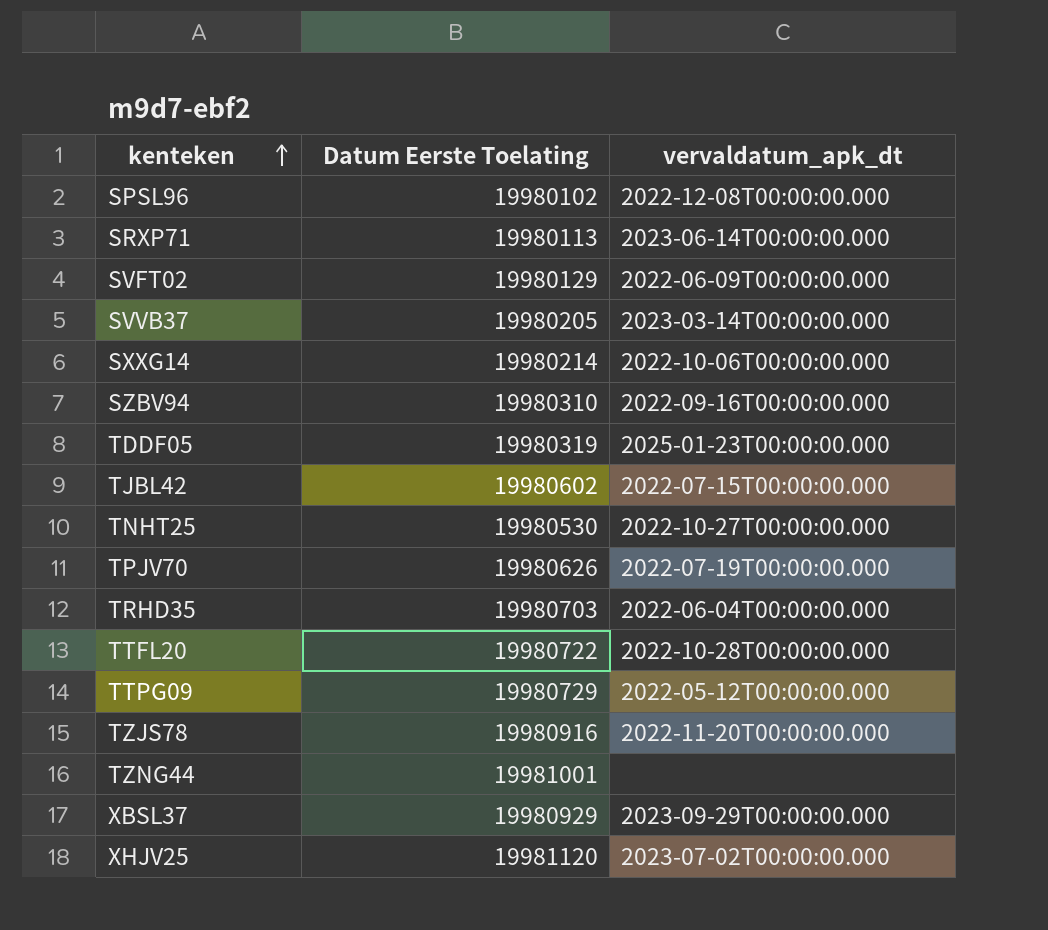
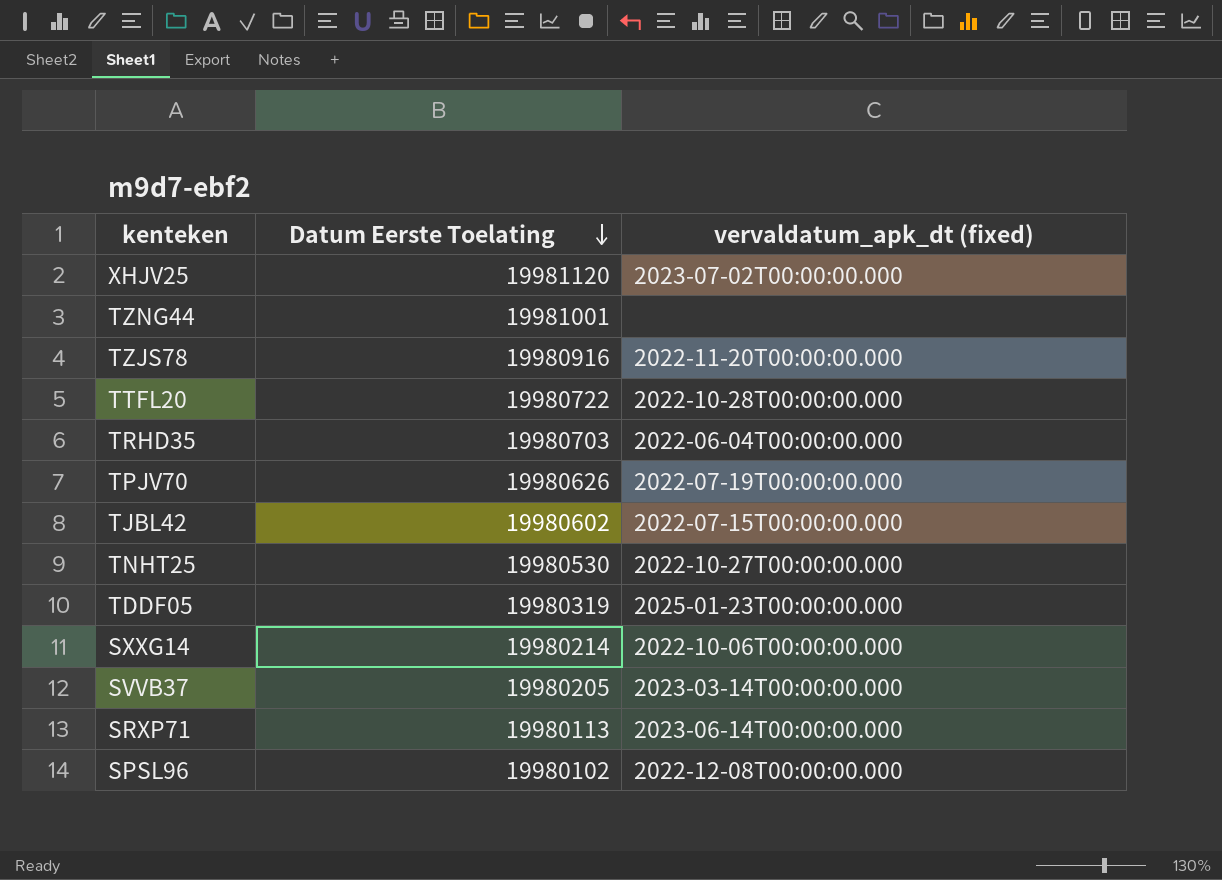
row order: kenteken ascending -> Datum Eerste Toelating descending
column name: vervaldatum_apk_dt -> vervaldatum_apk_dt (fixed)
row SVFT02: 19980129 | 2022-06-09T00:00:00.000 -> none
row SZBV94: 19980310 | 2022-09-16T00:00:00.000 -> none
row TTPG09: 19980729 | 2022-05-12T00:00:00.000 -> none
row XBSL37: 19980929 | 2023-09-29T00:00:00.000 -> none

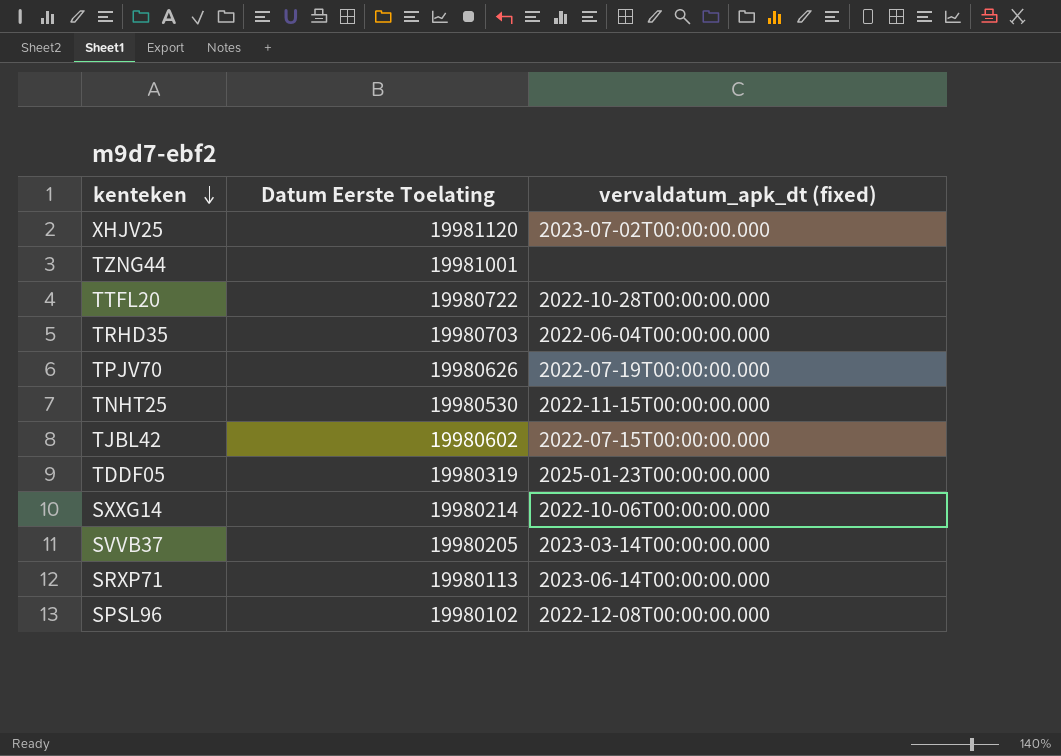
row order: Datum Eerste Toelating descending -> kenteken descending
row TZJS78: 19980916 | 2022-11-20T00:00:00.000 -> none
TNHT25 | vervaldatum_apk_dt (fixed): 2022-10-27T00:00:00.000 -> 2022-11-15T00:00:00.000

